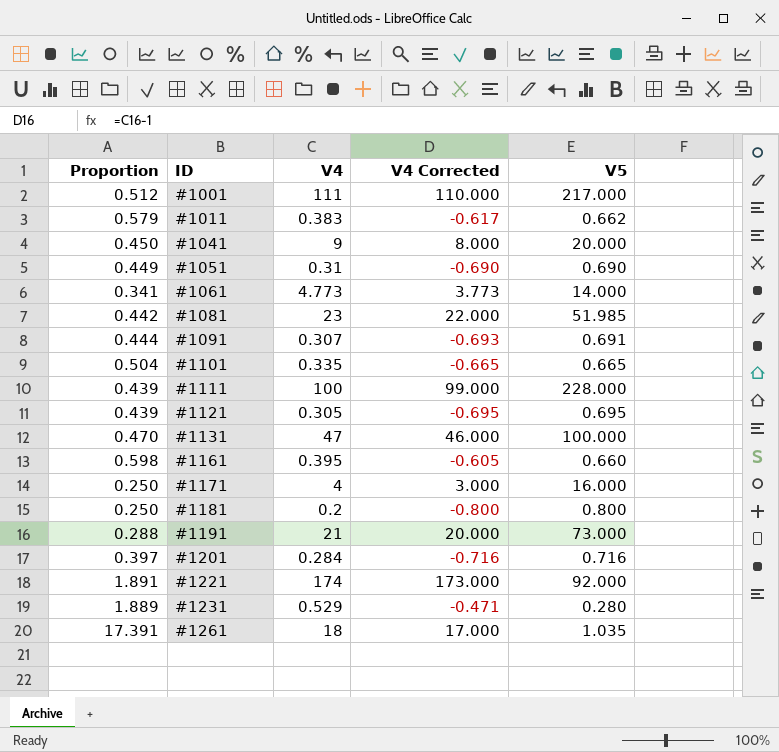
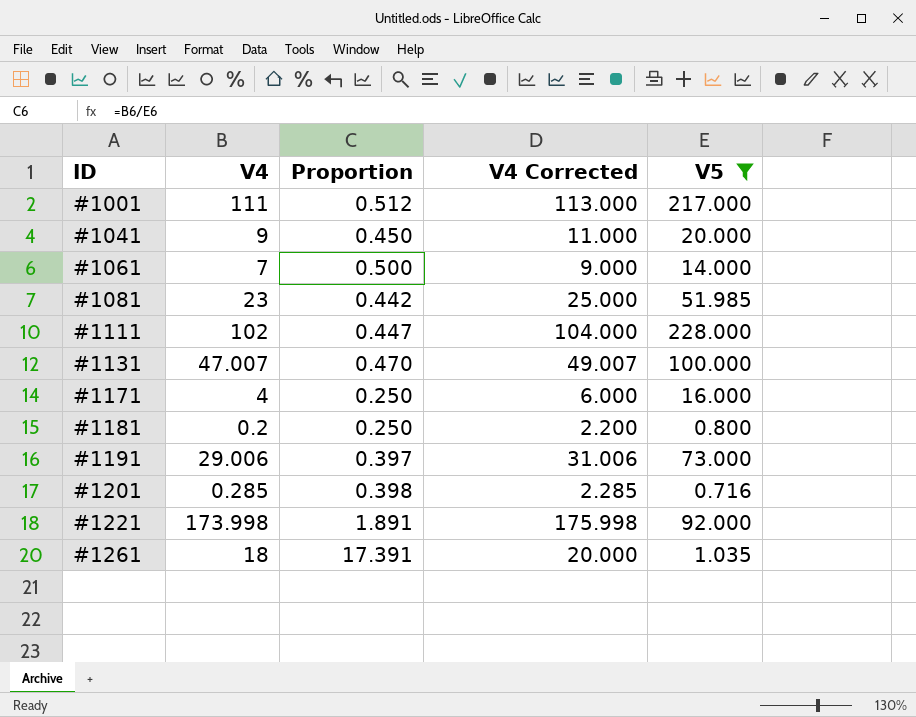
filter: none -> V5 >= 0.716
column Proportion | position: 1 -> 3
column V4 Corrected | formula: [V4] - 1 -> [V4] + 2
#1061 | V4: 4.773 -> 7
#1061 | Proportion: 0.341 -> 0.500
#1111 | V4: 100 -> 102
#1111 | Proportion: 0.439 -> 0.447
#1131 | V4: 47 -> 47.007
#1191 | V4: 21 -> 29.006
#1191 | Proportion: 0.288 -> 0.397
#1201 | V4: 0.284 -> 0.285
#1201 | Proportion: 0.397 -> 0.398
#1221 | V4: 174 -> 173.998

